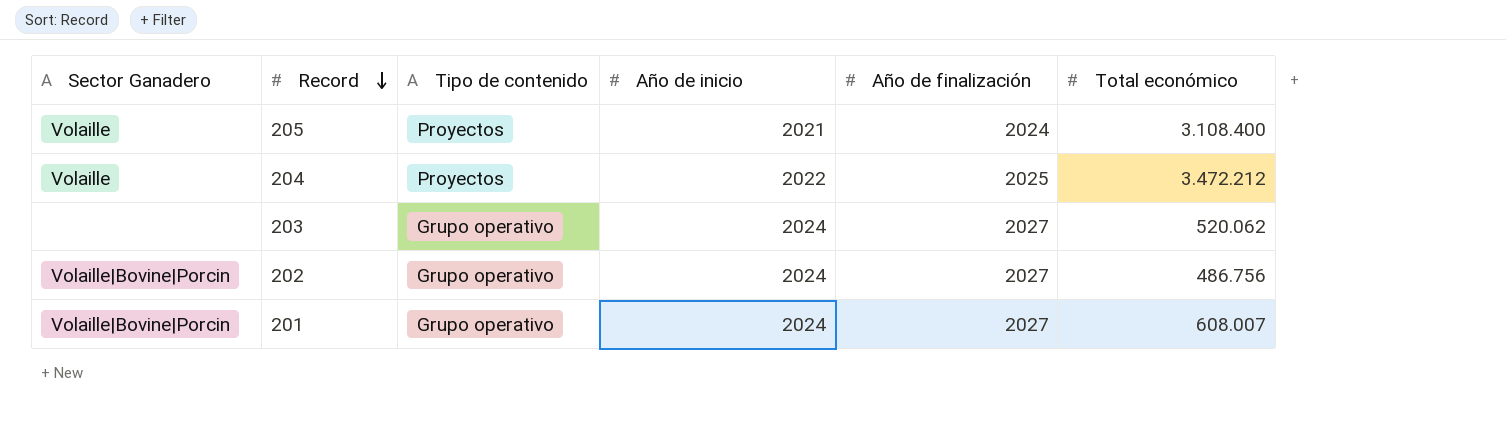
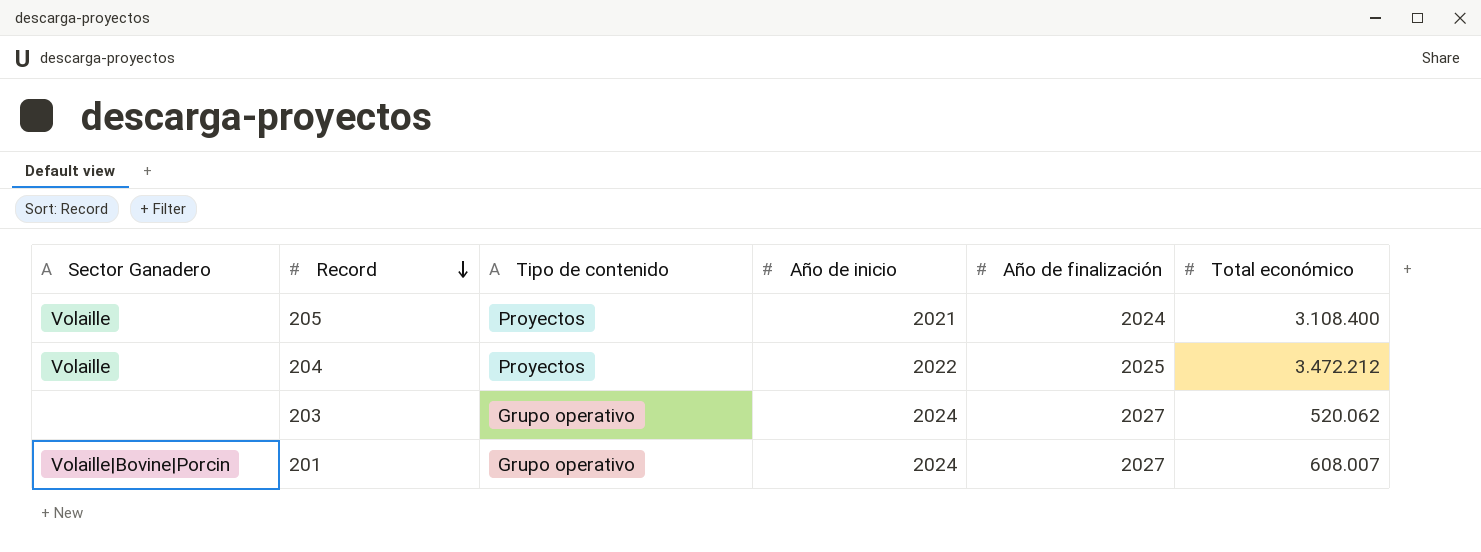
row 202: Volaille|Bovine|Porcin | Grupo operativo | 2024 | 2027 | 486.756 -> none

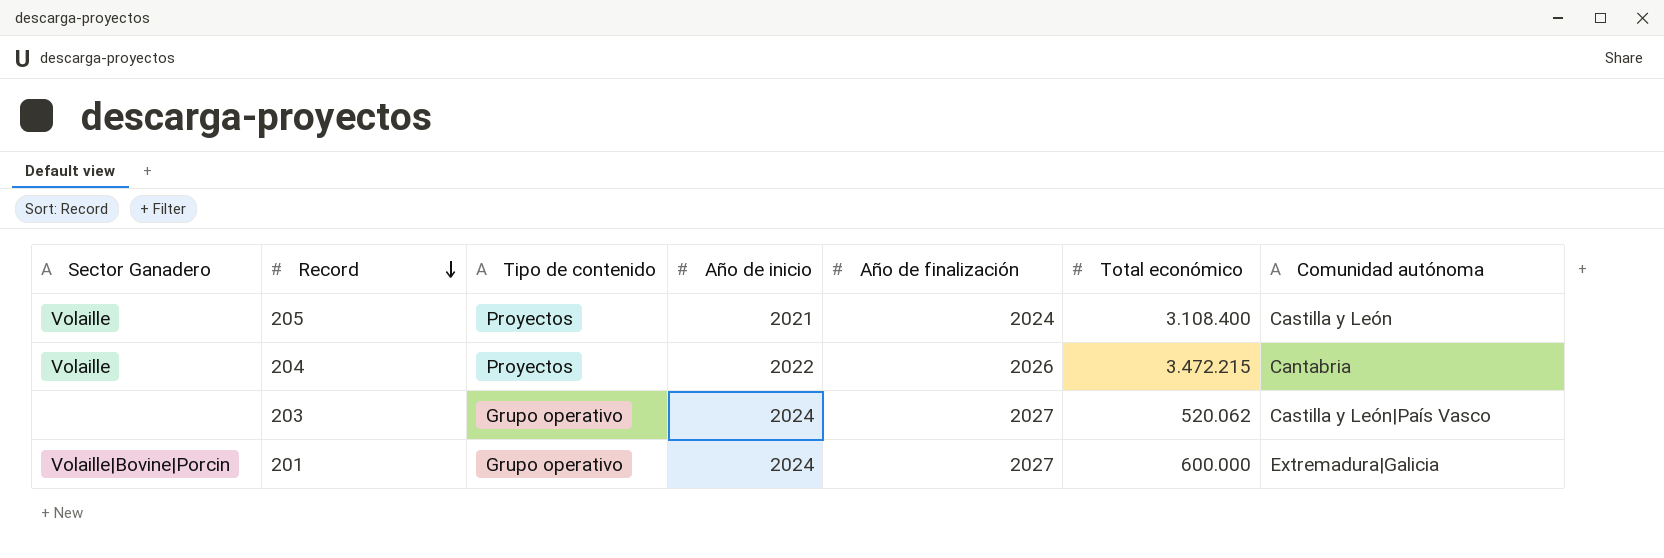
column Comunidad autónoma | position: none -> 7
204 | Año de finalización: 2025 -> 2026
204 | Total económico: 3.472.212 -> 3.472.215
201 | Total económico: 608.007 -> 600.000

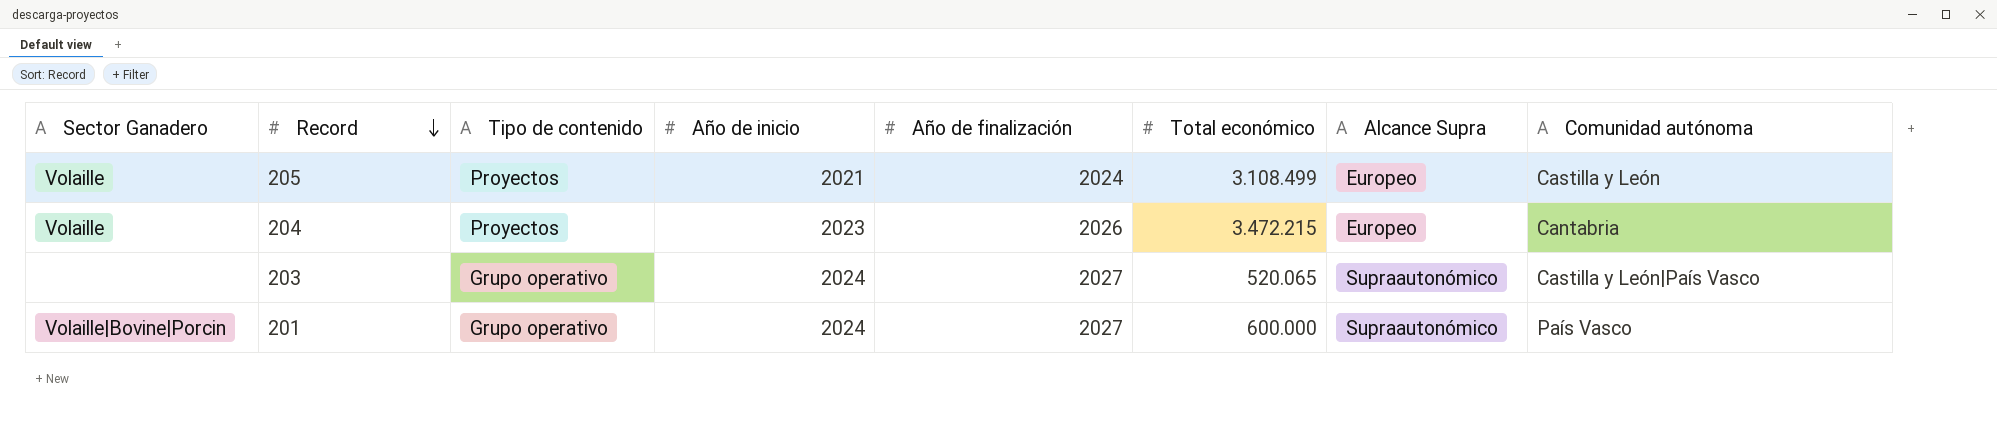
column Alcance Supra | position: none -> 7
205 | Total económico: 3.108.400 -> 3.108.499
204 | Año de inicio: 2022 -> 2023
203 | Total económico: 520.062 -> 520.065
201 | Comunidad autónoma: Extremadura|Galicia -> País Vasco

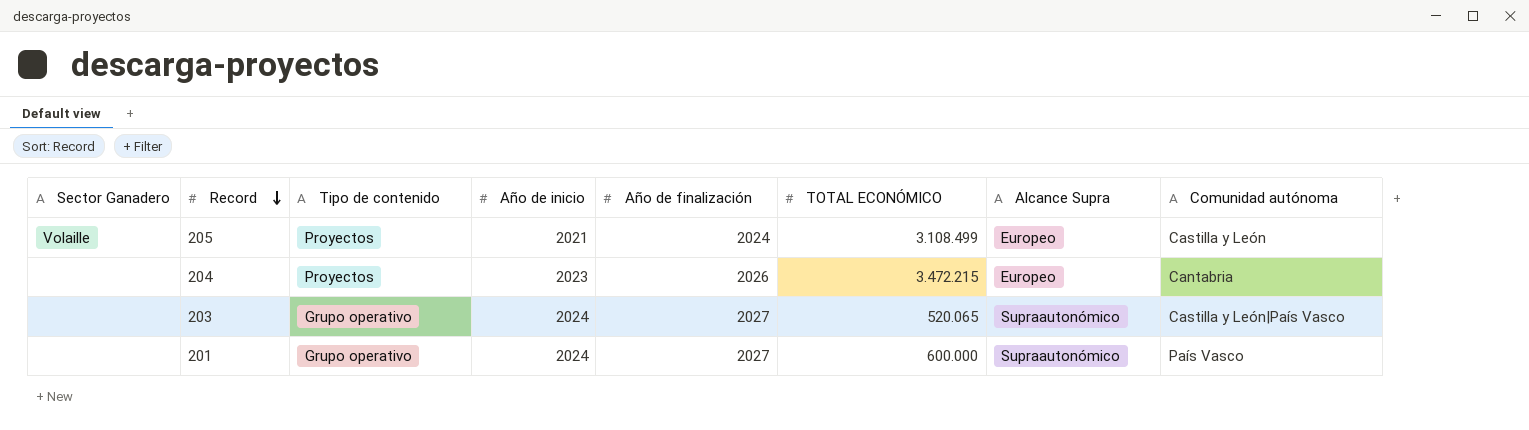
column name: Total económico -> TOTAL ECONÓMICO
204 | Sector Ganadero: Volaille -> none
201 | Sector Ganadero: Volaille|Bovine|Porcin -> none

